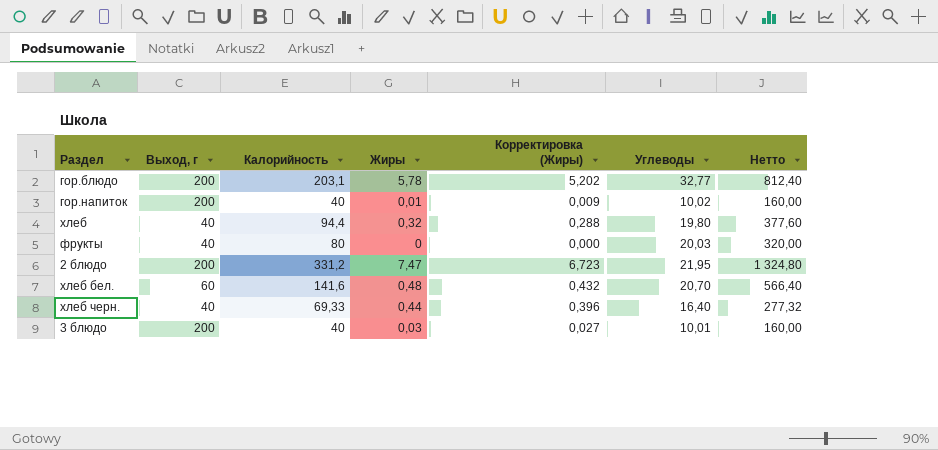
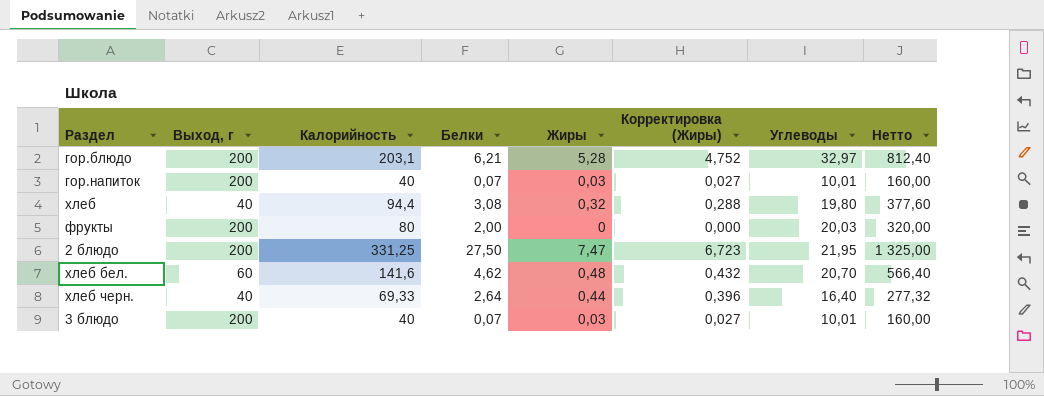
column Белки | position: none -> 4
гор.блюдо | Жиры: 5,78 -> 5,28
гор.блюдо | Корректировка (Жиры): 5,202 -> 4,752
гор.блюдо | Углеводы: 32,77 -> 32,97
гор.напиток | Жиры: 0,01 -> 0,03
гор.напиток | Корректировка (Жиры): 0,009 -> 0,027
гор.напиток | Углеводы: 10,02 -> 10,01
фрукты | Выход, г: 40 -> 200
2 блюдо | Калорийность: 331,2 -> 331,25
2 блюдо | Нетто: 1 324,80 -> 1 325,00

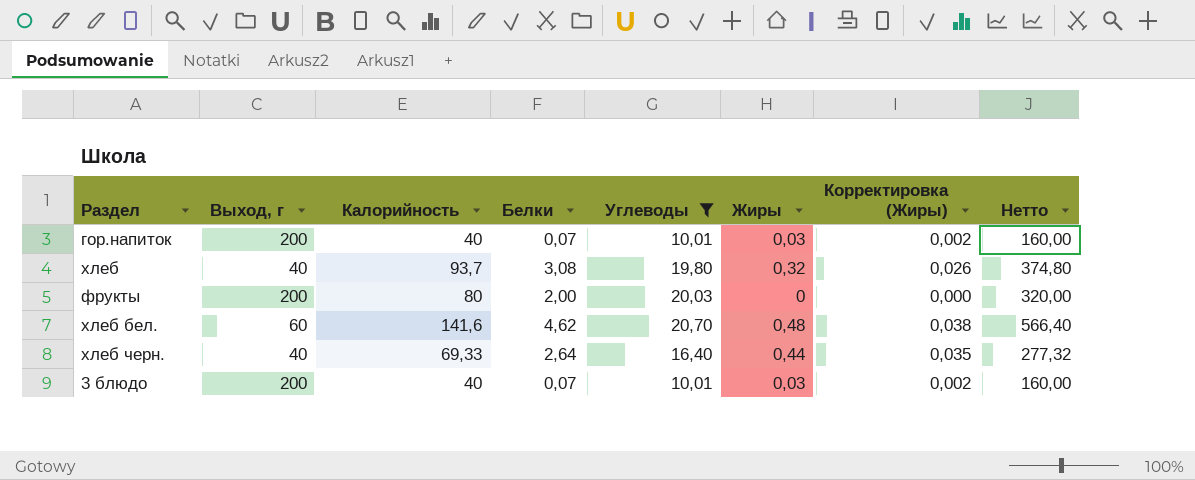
filter: none -> Углеводы <= 20,70
column Углеводы | position: 7 -> 5
column Корректировка (Жиры) | formula: [Жиры] * 0,9 -> [Жиры] * 0,08
хлеб | Калорийность: 94,4 -> 93,7
хлеб | Нетто: 377,60 -> 374,80

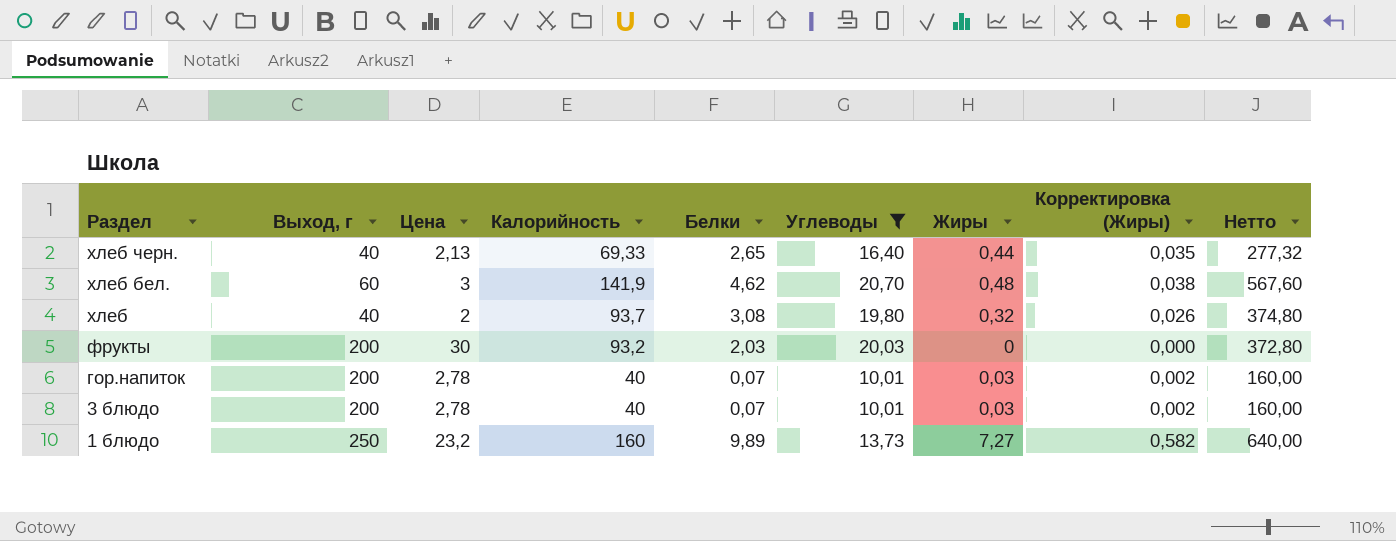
row order: none -> Раздел descending
column Цена | position: none -> 3
хлеб черн. | Белки: 2,64 -> 2,65
хлеб бел. | Калорийность: 141,6 -> 141,9
хлеб бел. | Нетто: 566,40 -> 567,60
фрукты | Калорийность: 80 -> 93,2
фрукты | Белки: 2,00 -> 2,03
фрукты | Нетто: 320,00 -> 372,80
row 1 блюдо: none -> 250 | 23,2 | 160 | 9,89 | 13,73 | 7,27 | 0,582 | 640,00

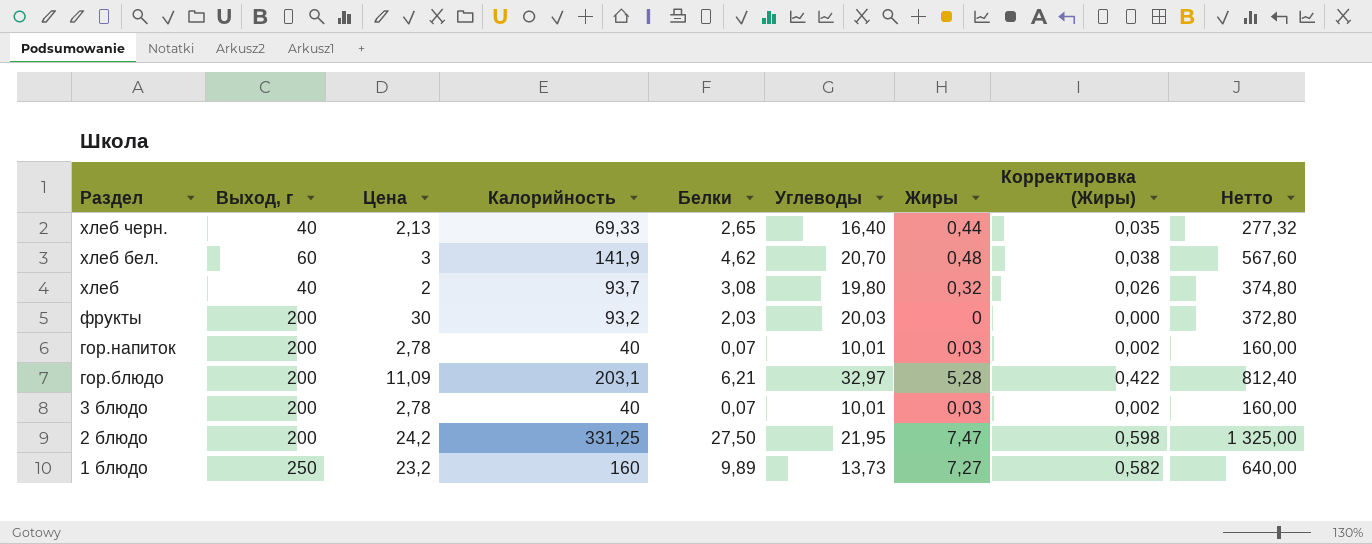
filter: Углеводы <= 20,70 -> none

